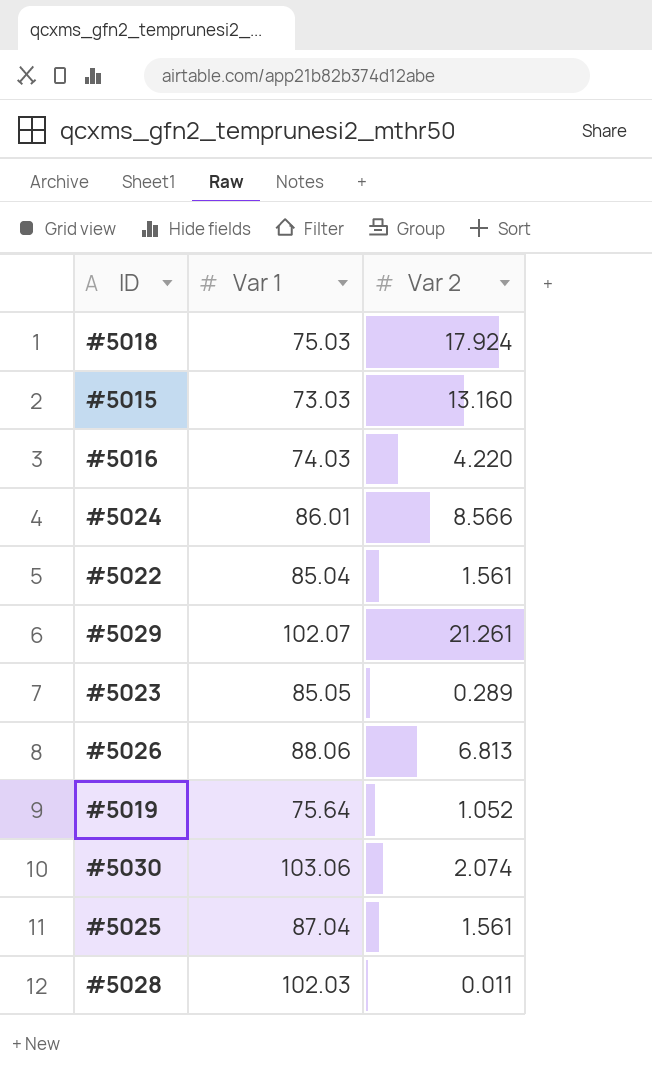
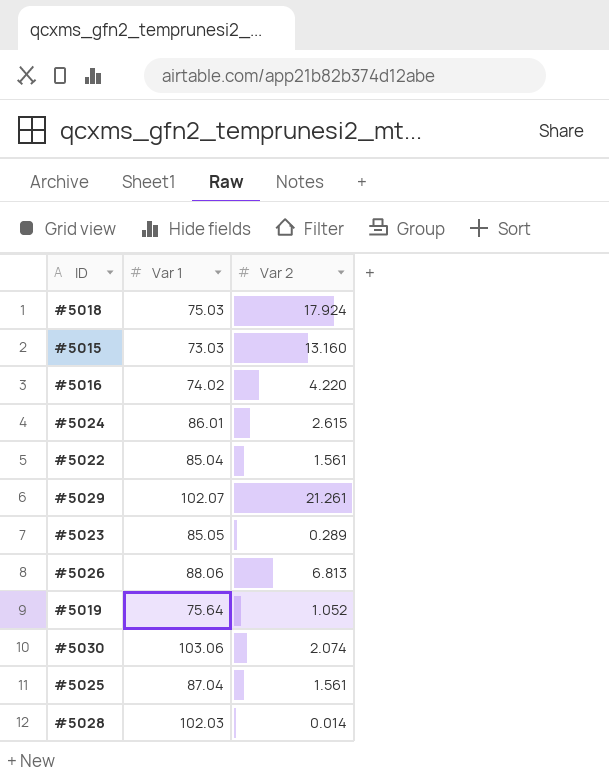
#5016 | Var 1: 74.03 -> 74.02
#5024 | Var 2: 8.566 -> 2.615
#5028 | Var 2: 0.011 -> 0.014

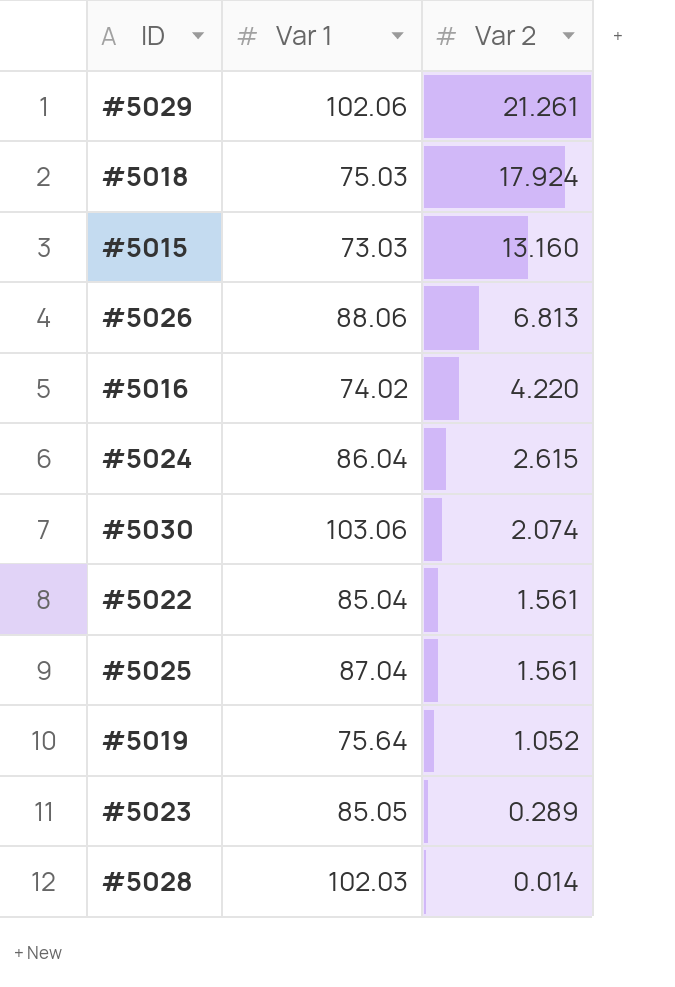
row order: none -> Var 2 descending
#5029 | Var 1: 102.07 -> 102.06
#5024 | Var 1: 86.01 -> 86.04

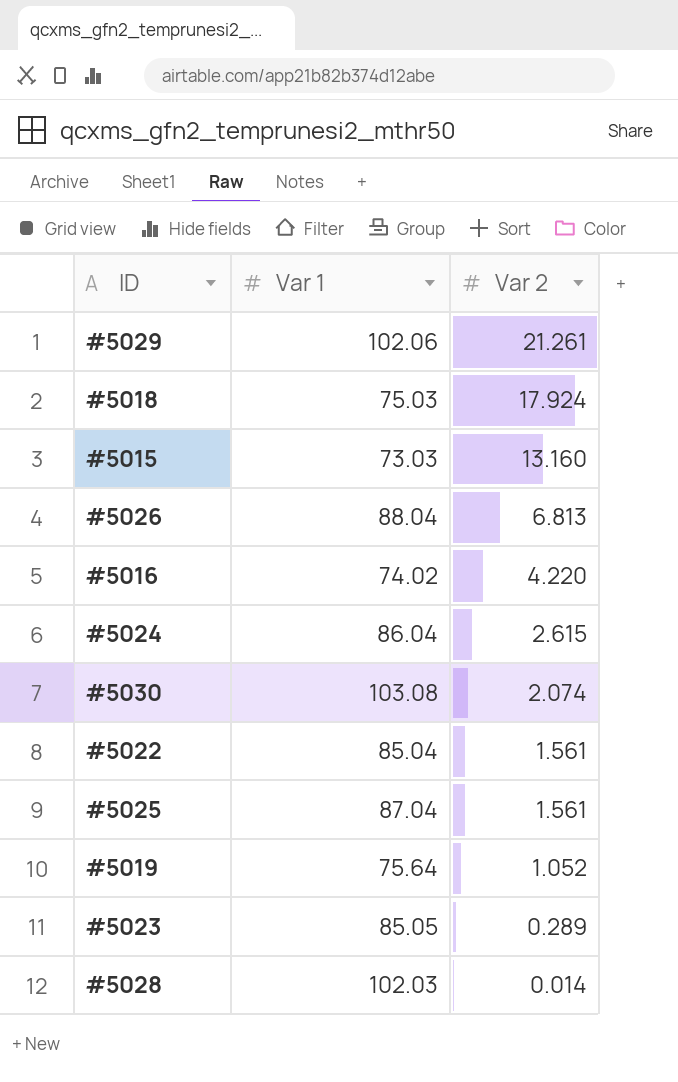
#5026 | Var 1: 88.06 -> 88.04
#5030 | Var 1: 103.06 -> 103.08

